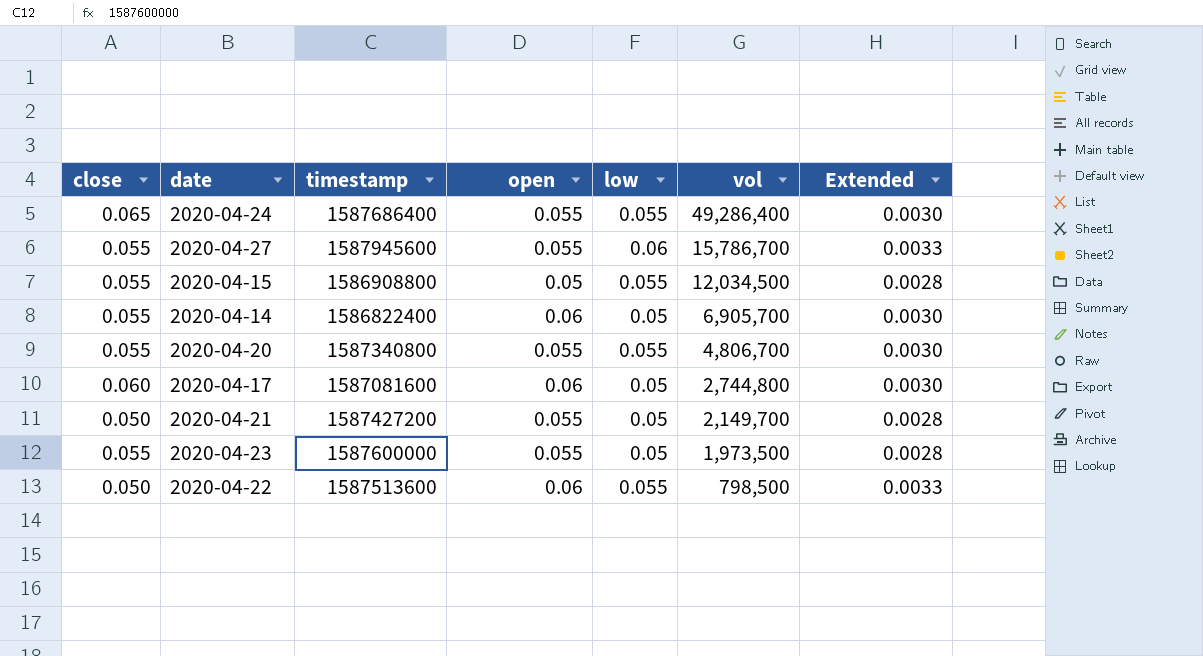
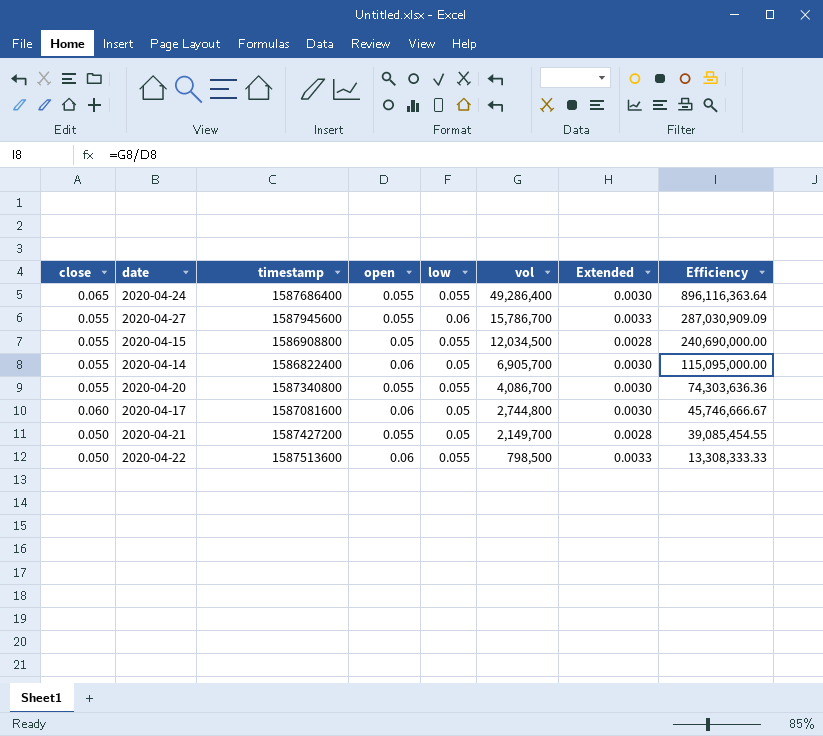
column Efficiency | formula: none -> [vol] / [open]
row 2020-04-23: 0.055 | 1587600000 | 0.055 | 0.05 | 1,973,500 | 0.0028 -> none
2020-04-20 | vol: 4,806,700 -> 4,086,700

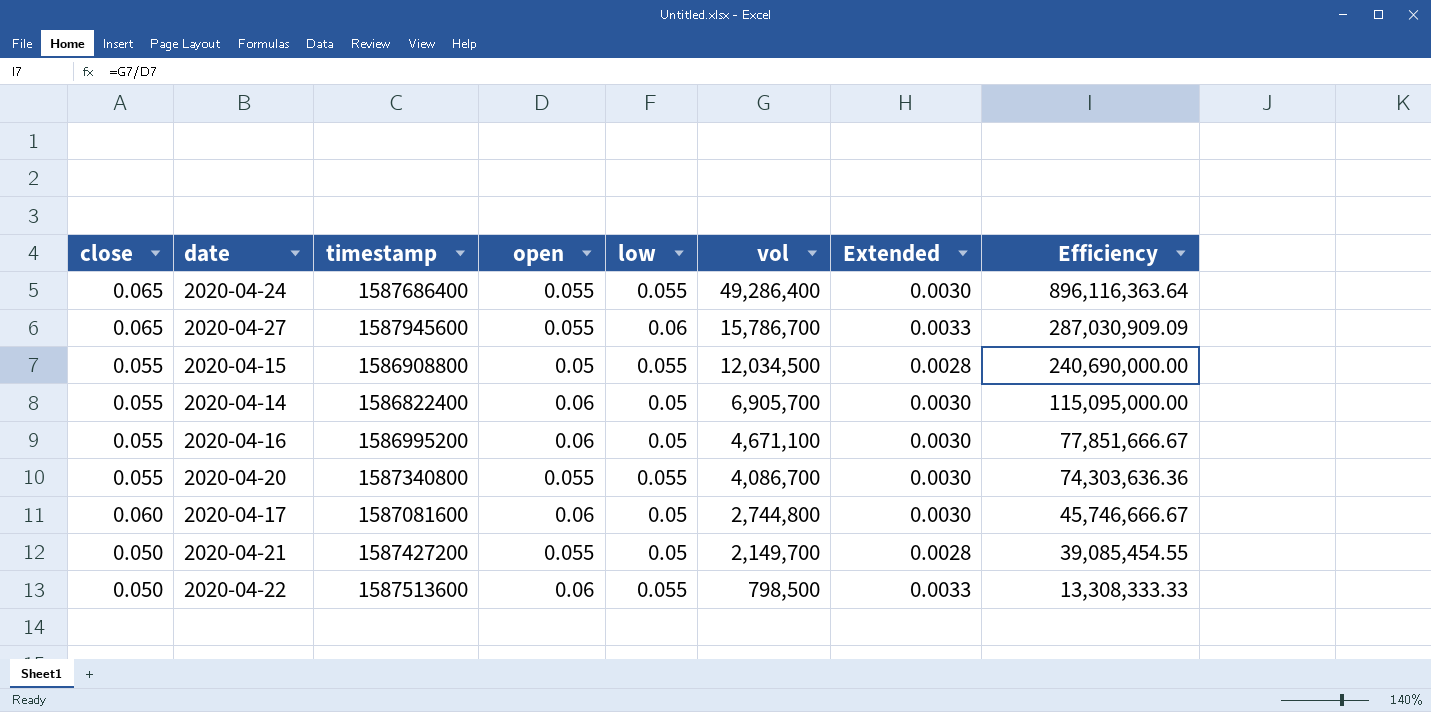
2020-04-27 | close: 0.055 -> 0.065
row 2020-04-16: none -> 0.055 | 1586995200 | 0.06 | 0.05 | 4,671,100 | 0.0030 | 77,851,666.67

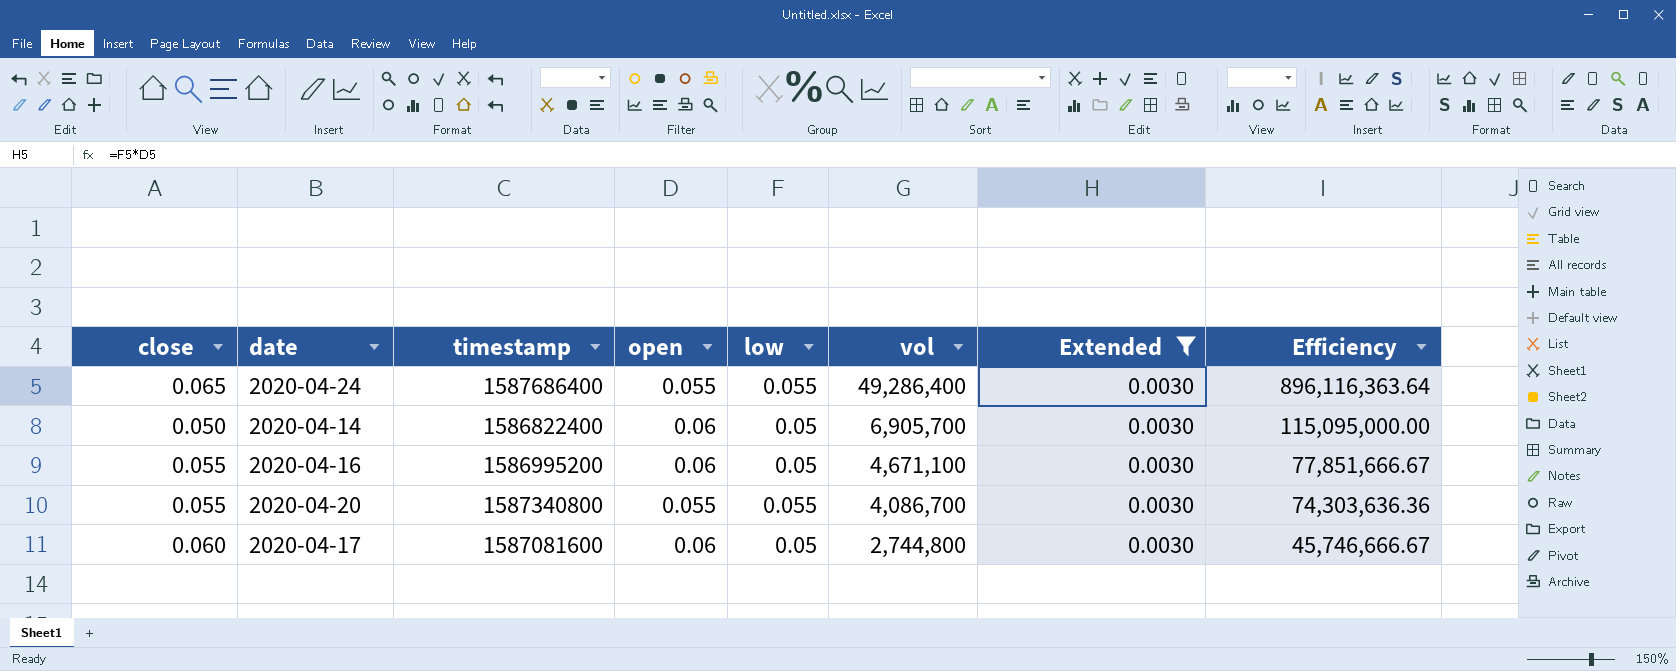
filter: none -> Extended = 0.0030
2020-04-14 | close: 0.055 -> 0.050

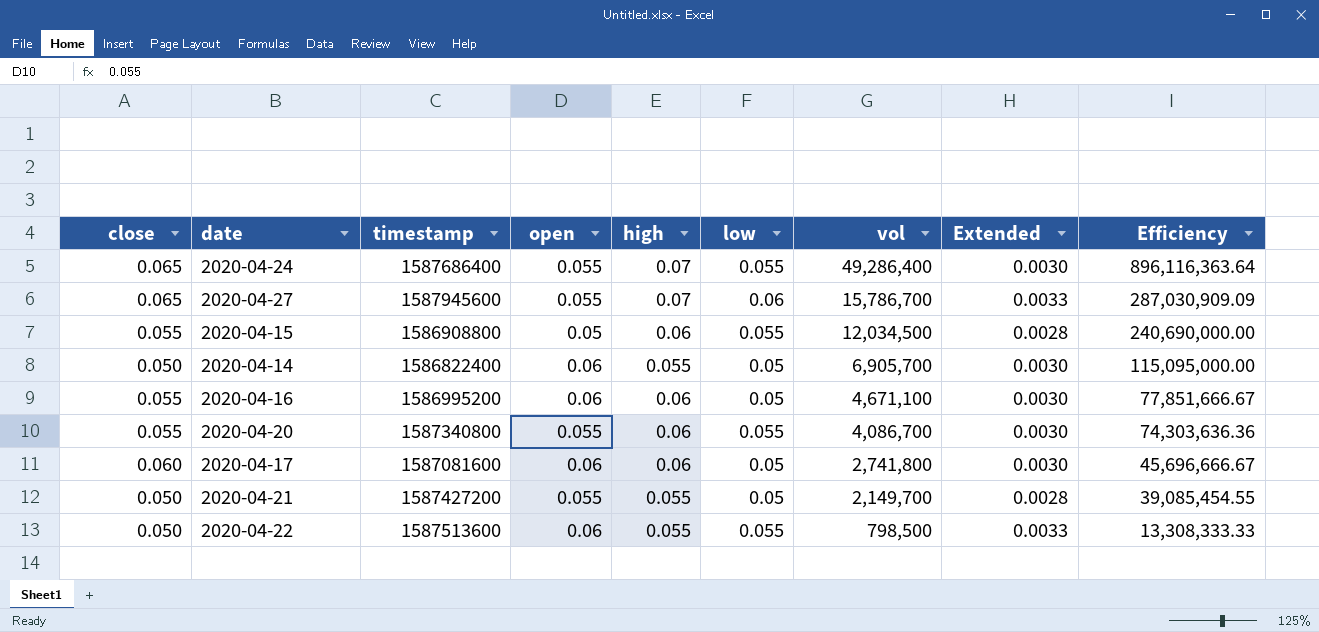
filter: Extended = 0.0030 -> none
column high | position: none -> 5
2020-04-17 | vol: 2,744,800 -> 2,741,800
2020-04-17 | Efficiency: 45,746,666.67 -> 45,696,666.67

